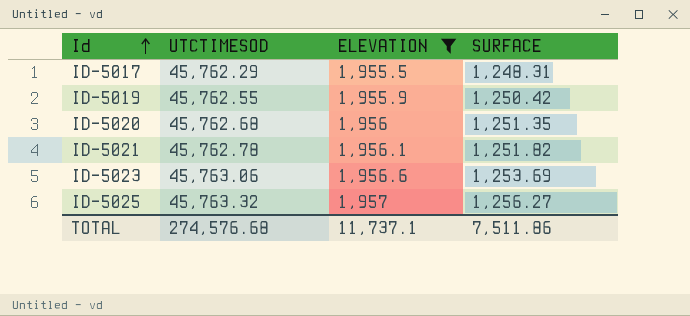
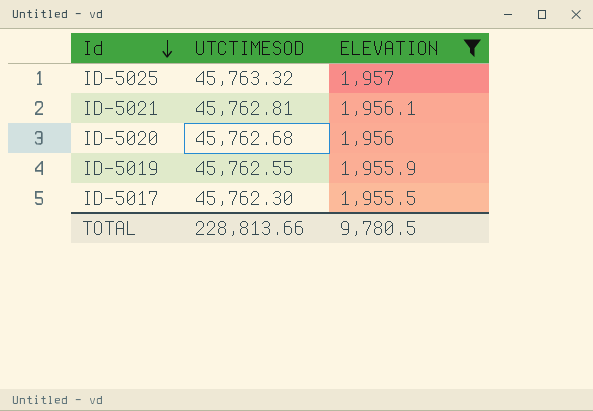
row order: Id ascending -> Id descending
column SURFACE | position: 4 -> none
row ID-5023: 45,763.06 | 1,956.6 | 1,253.69 -> none
ID-5021 | UTCTIMESOD: 45,762.78 -> 45,762.81
ID-5017 | UTCTIMESOD: 45,762.29 -> 45,762.30
TOTAL | UTCTIMESOD: 274,576.68 -> 228,813.66
TOTAL | ELEVATION: 11,737.1 -> 9,780.5

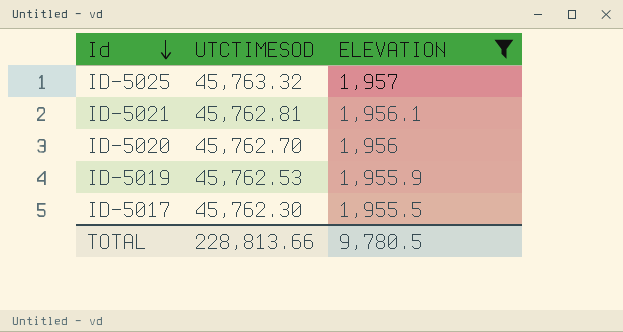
ID-5020 | UTCTIMESOD: 45,762.68 -> 45,762.70
ID-5019 | UTCTIMESOD: 45,762.55 -> 45,762.53

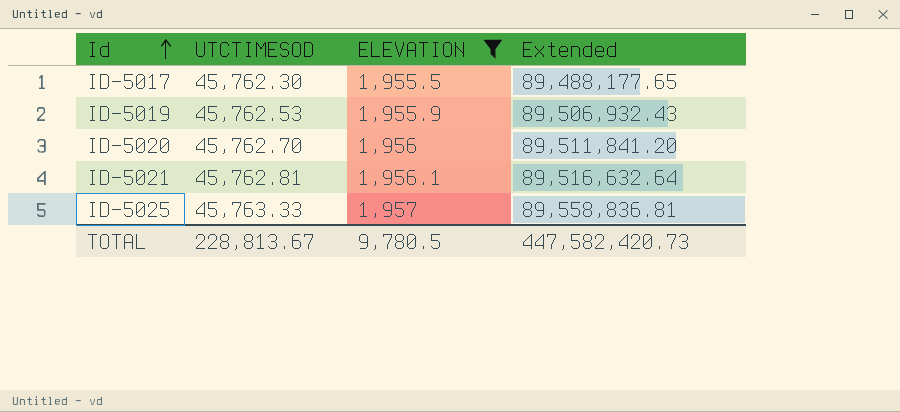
row order: Id descending -> Id ascending
column Extended | formula: none -> [UTCTIMESOD] * [ELEVATION]
ID-5025 | UTCTIMESOD: 45,763.32 -> 45,763.33
TOTAL | UTCTIMESOD: 228,813.66 -> 228,813.67

